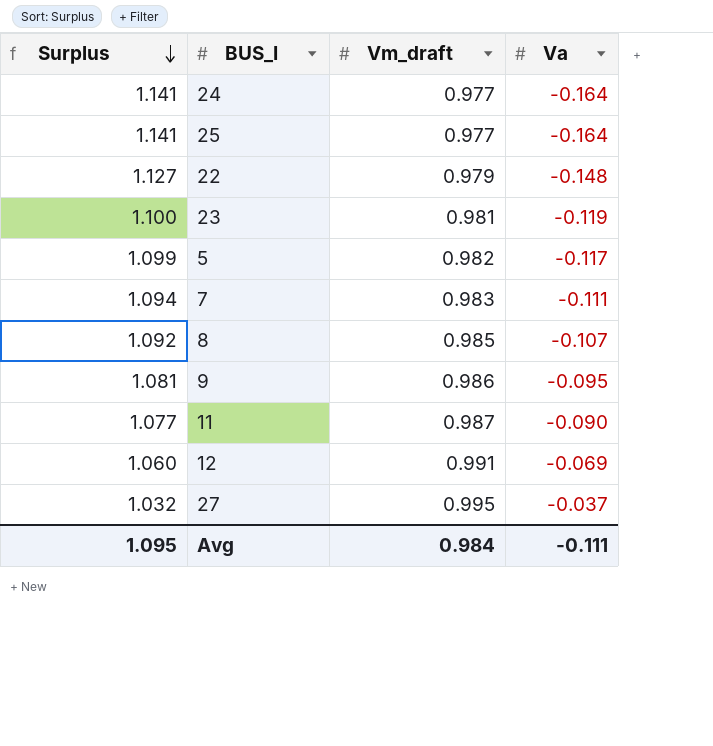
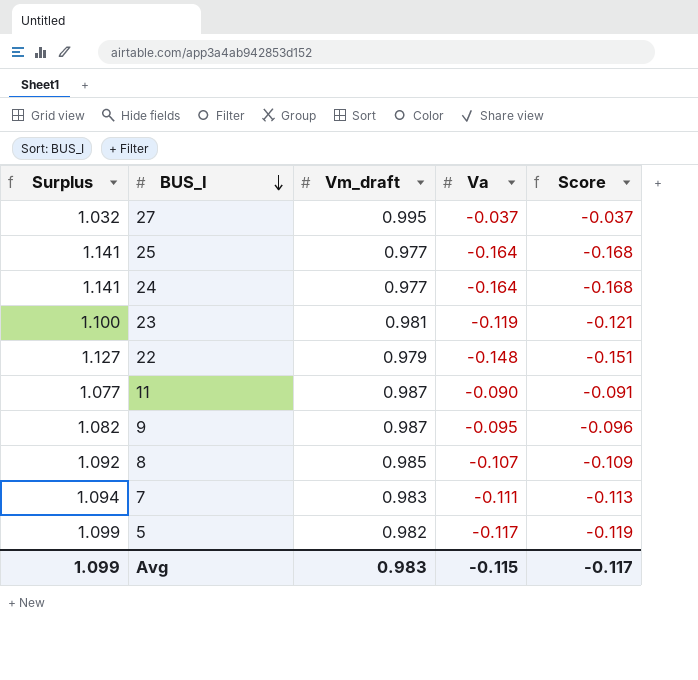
row order: Surplus descending -> BUS_I descending
column Score | formula: none -> [Va] / [Vm_draft]
row 12: 1.060 | 0.991 | -0.069 -> none
9 | Surplus: 1.081 -> 1.082
9 | Vm_draft: 0.986 -> 0.987
Avg | Surplus: 1.095 -> 1.099
Avg | Vm_draft: 0.984 -> 0.983
Avg | Va: -0.111 -> -0.115

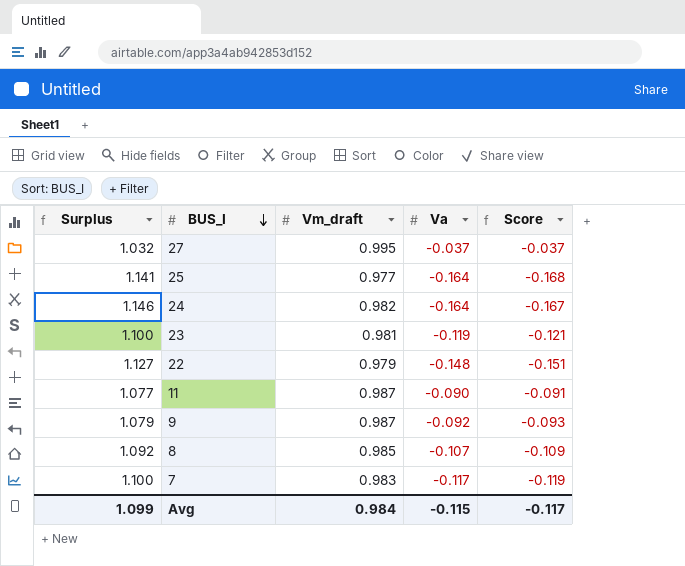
row 5: 1.099 | 0.982 | -0.117 | -0.119 -> none
24 | Surplus: 1.141 -> 1.146
24 | Vm_draft: 0.977 -> 0.982
24 | Score: -0.168 -> -0.167
9 | Surplus: 1.082 -> 1.079
9 | Va: -0.095 -> -0.092
9 | Score: -0.096 -> -0.093
7 | Surplus: 1.094 -> 1.100
7 | Va: -0.111 -> -0.117
7 | Score: -0.113 -> -0.119
Avg | Vm_draft: 0.983 -> 0.984

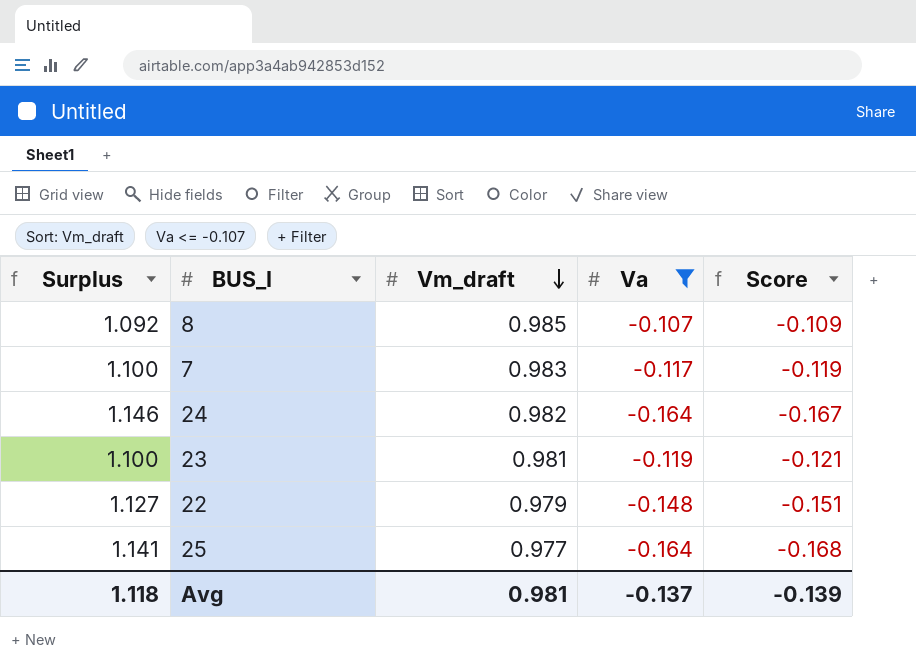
filter: none -> Va <= -0.107
row order: BUS_I descending -> Vm_draft descending
Avg | Surplus: 1.099 -> 1.118
Avg | Vm_draft: 0.984 -> 0.981
Avg | Va: -0.115 -> -0.137
Avg | Score: -0.117 -> -0.139

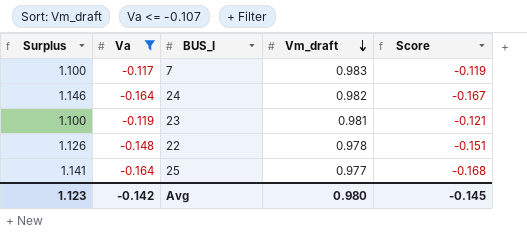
column Va | position: 4 -> 2
row 8: 1.092 | 0.985 | -0.107 | -0.109 -> none
22 | Surplus: 1.127 -> 1.126
22 | Vm_draft: 0.979 -> 0.978
Avg | Surplus: 1.118 -> 1.123
Avg | Va: -0.137 -> -0.142
Avg | Vm_draft: 0.981 -> 0.980
Avg | Score: -0.139 -> -0.145

